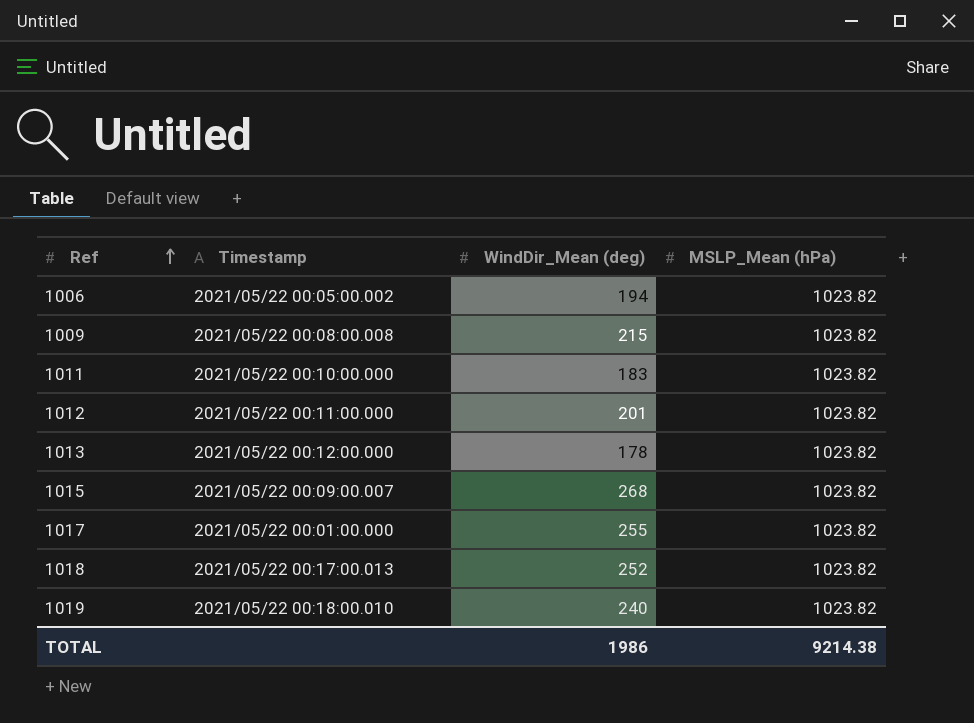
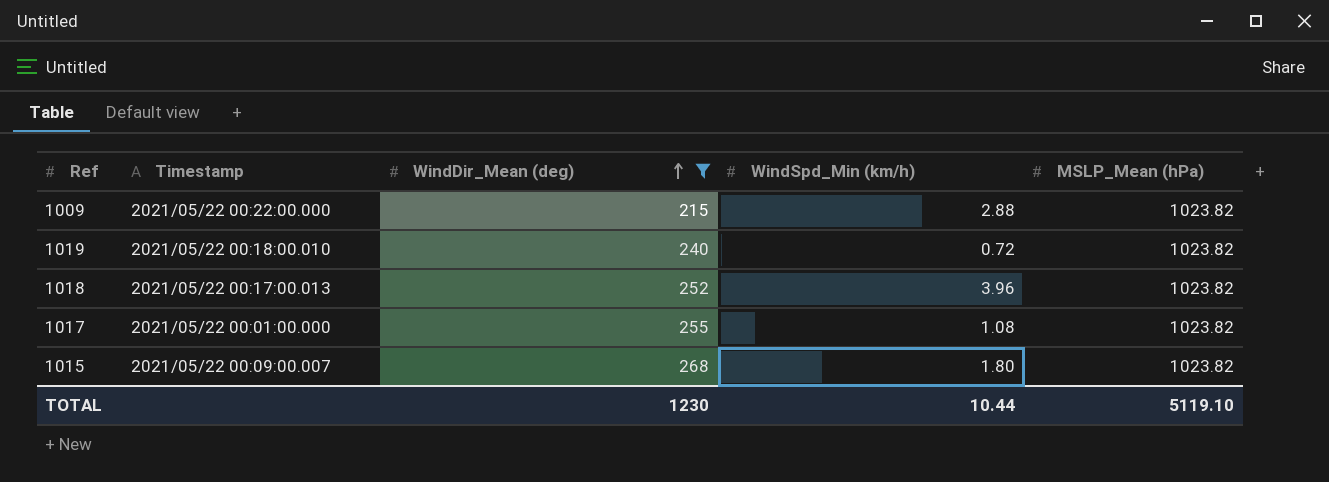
filter: none -> WindDir_Mean (deg) >= 215
row order: Ref ascending -> WindDir_Mean (deg) ascending
column WindSpd_Min (km/h) | position: none -> 4
1009 | Timestamp: 2021/05/22 00:08:00.008 -> 2021/05/22 00:22:00.000
TOTAL | WindDir_Mean (deg): 1986 -> 1230
TOTAL | MSLP_Mean (hPa): 9214.38 -> 5119.10

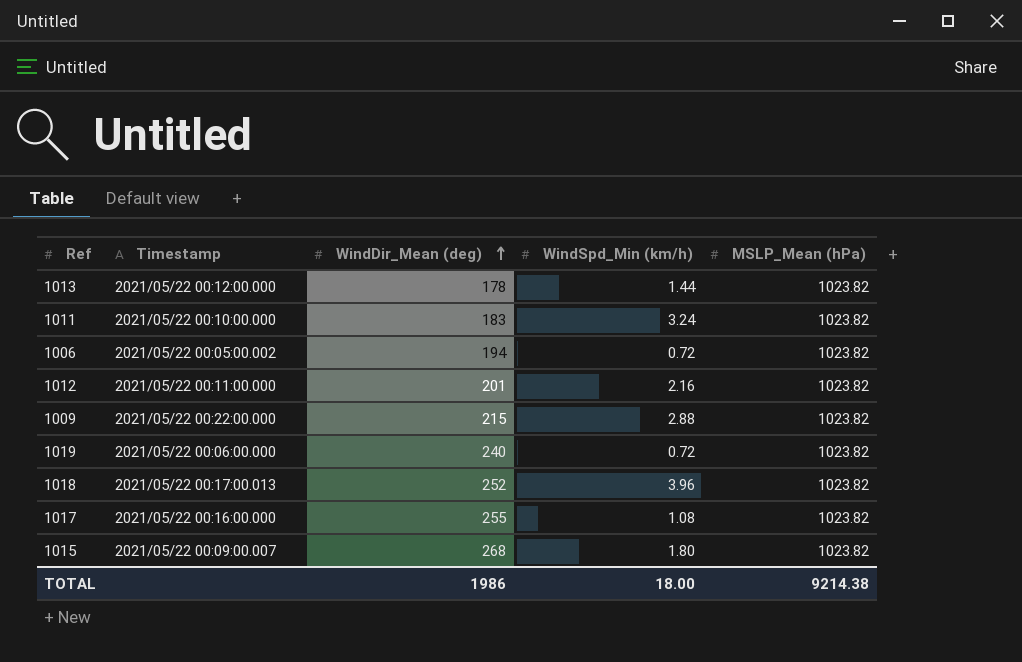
filter: WindDir_Mean (deg) >= 215 -> none
1019 | Timestamp: 2021/05/22 00:18:00.010 -> 2021/05/22 00:06:00.000
1017 | Timestamp: 2021/05/22 00:01:00.000 -> 2021/05/22 00:16:00.000
TOTAL | WindDir_Mean (deg): 1230 -> 1986
TOTAL | WindSpd_Min (km/h): 10.44 -> 18.00
TOTAL | MSLP_Mean (hPa): 5119.10 -> 9214.38

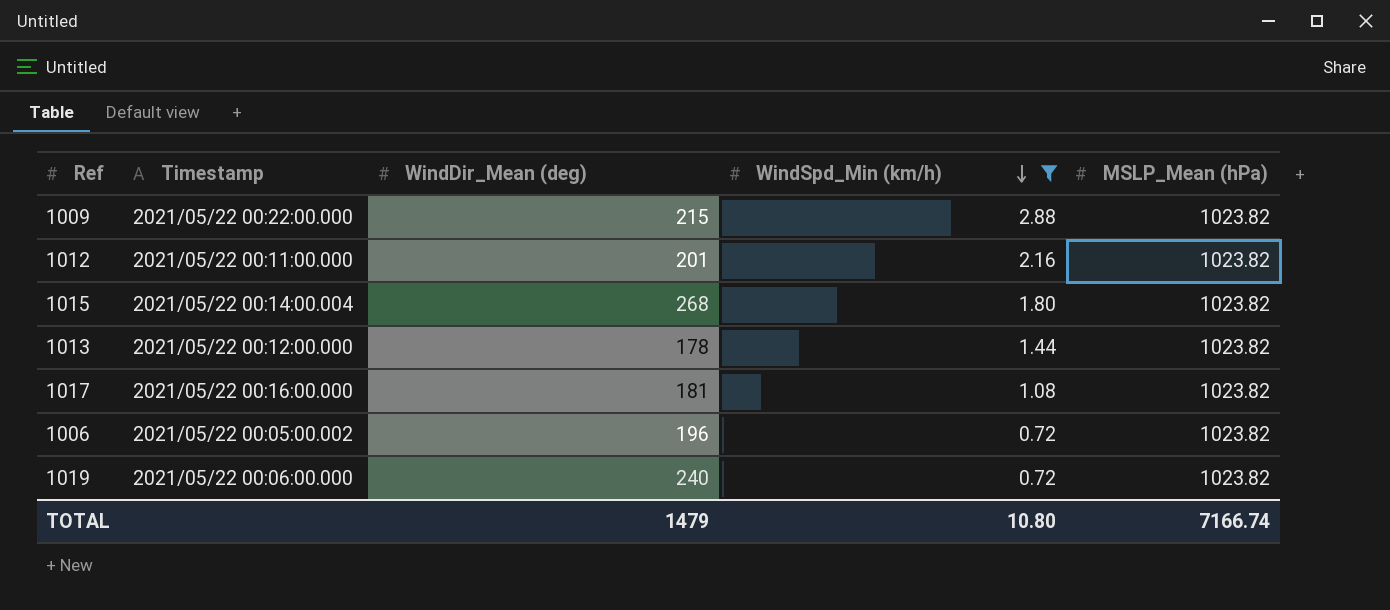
filter: none -> WindSpd_Min (km/h) <= 2.88
row order: WindDir_Mean (deg) ascending -> WindSpd_Min (km/h) descending
1015 | Timestamp: 2021/05/22 00:09:00.007 -> 2021/05/22 00:14:00.004
1017 | WindDir_Mean (deg): 255 -> 181
1006 | WindDir_Mean (deg): 194 -> 196
TOTAL | WindDir_Mean (deg): 1986 -> 1479
TOTAL | WindSpd_Min (km/h): 18.00 -> 10.80
TOTAL | MSLP_Mean (hPa): 9214.38 -> 7166.74

